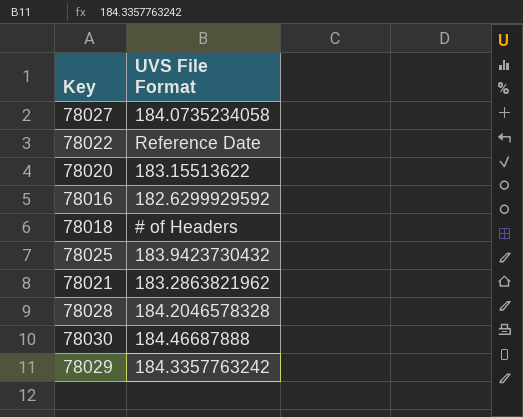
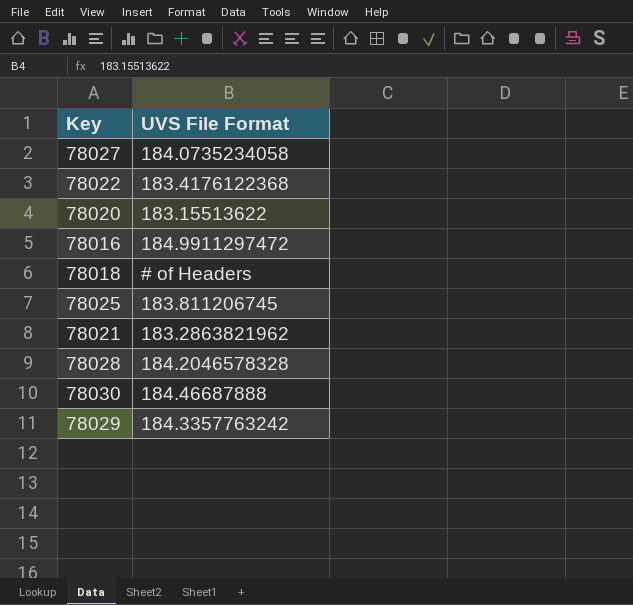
78022 | UVS File Format: Reference Date -> 183.4176122368
78016 | UVS File Format: 182.6299929592 -> 184.9911297472
78025 | UVS File Format: 183.9423730432 -> 183.811206745

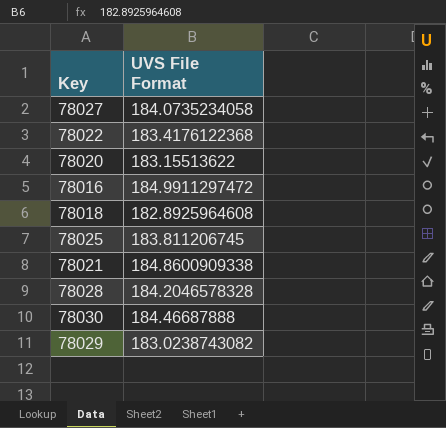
78018 | UVS File Format: # of Headers -> 182.8925964608
78021 | UVS File Format: 183.2863821962 -> 184.8600909338
78029 | UVS File Format: 184.3357763242 -> 183.0238743082

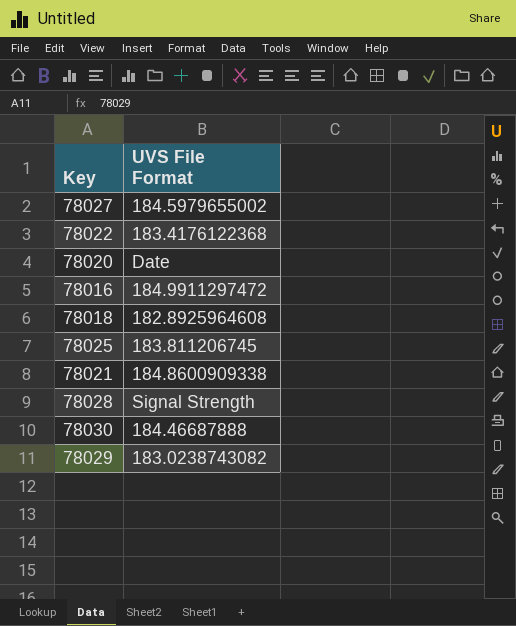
78027 | UVS File Format: 184.0735234058 -> 184.5979655002
78020 | UVS File Format: 183.15513622 -> Date
78028 | UVS File Format: 184.2046578328 -> Signal Strength

